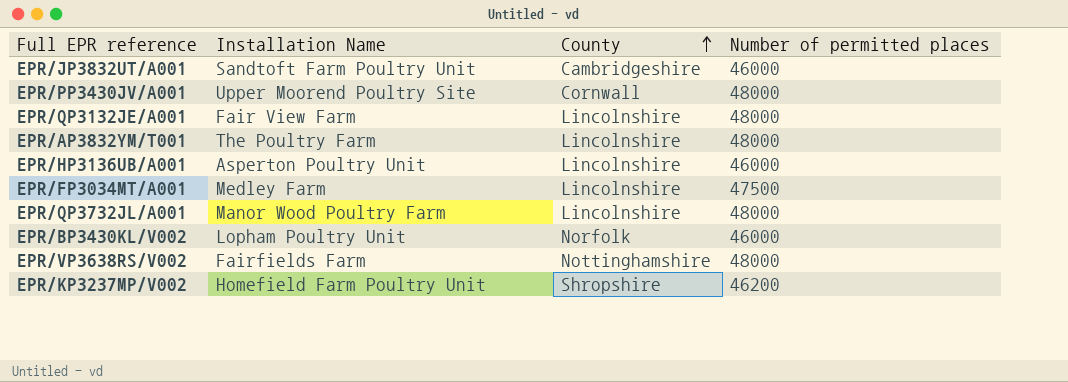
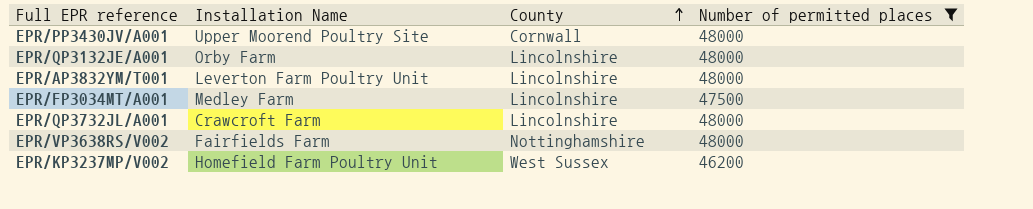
filter: none -> Number of permitted places != 46000
EPR/QP3132JE/A001 | Installation Name: Fair View Farm -> Orby Farm
EPR/AP3832YM/T001 | Installation Name: The Poultry Farm -> Leverton Farm Poultry Unit
EPR/QP3732JL/A001 | Installation Name: Manor Wood Poultry Farm -> Crawcroft Farm
EPR/KP3237MP/V002 | County: Shropshire -> West Sussex

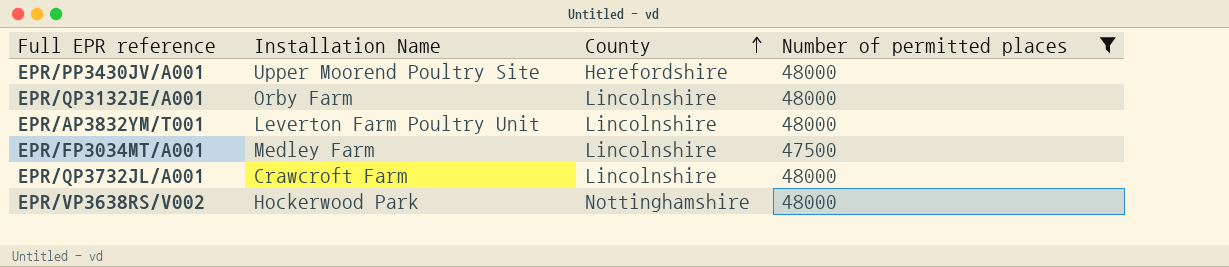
row EPR/KP3237MP/V002: Homefield Farm Poultry Unit | West Sussex | 46200 -> none
EPR/PP3430JV/A001 | County: Cornwall -> Herefordshire
EPR/VP3638RS/V002 | Installation Name: Fairfields Farm -> Hockerwood Park

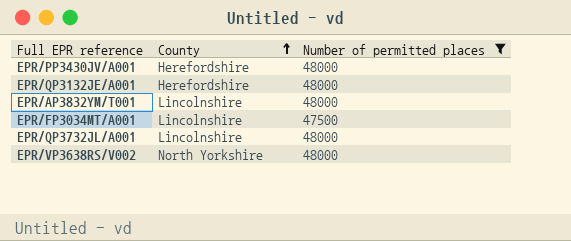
column Installation Name | position: 2 -> none
EPR/QP3132JE/A001 | County: Lincolnshire -> Herefordshire
EPR/VP3638RS/V002 | County: Nottinghamshire -> North Yorkshire

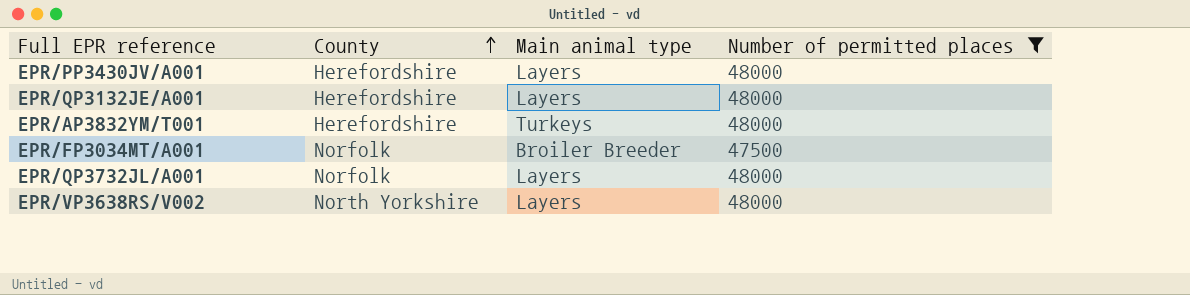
column Main animal type | position: none -> 3
EPR/AP3832YM/T001 | County: Lincolnshire -> Herefordshire
EPR/FP3034MT/A001 | County: Lincolnshire -> Norfolk
EPR/QP3732JL/A001 | County: Lincolnshire -> Norfolk

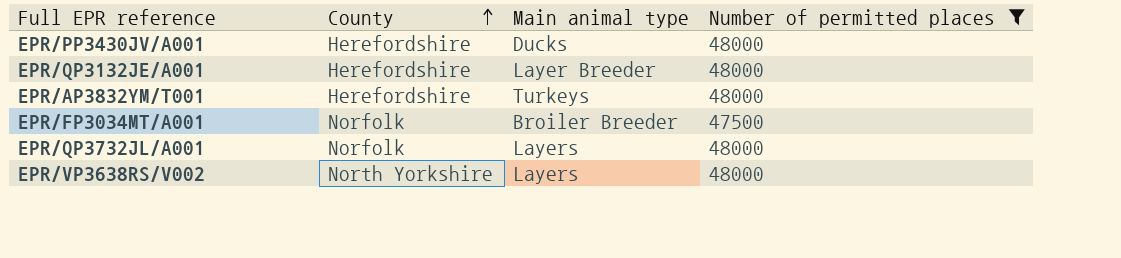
EPR/PP3430JV/A001 | Main animal type: Layers -> Ducks
EPR/QP3132JE/A001 | Main animal type: Layers -> Layer Breeder

